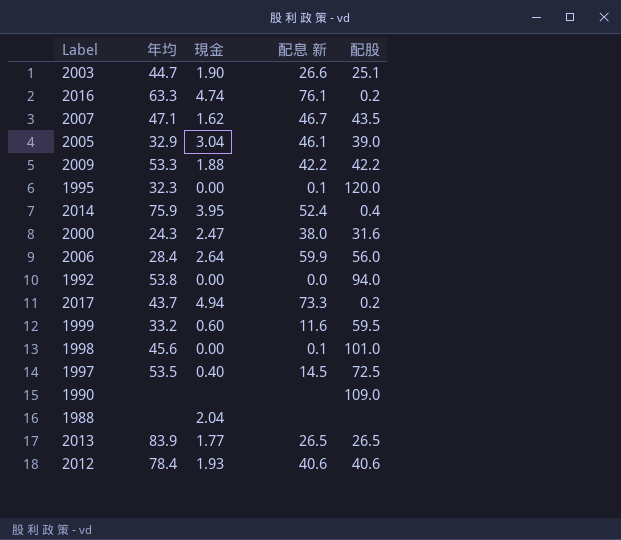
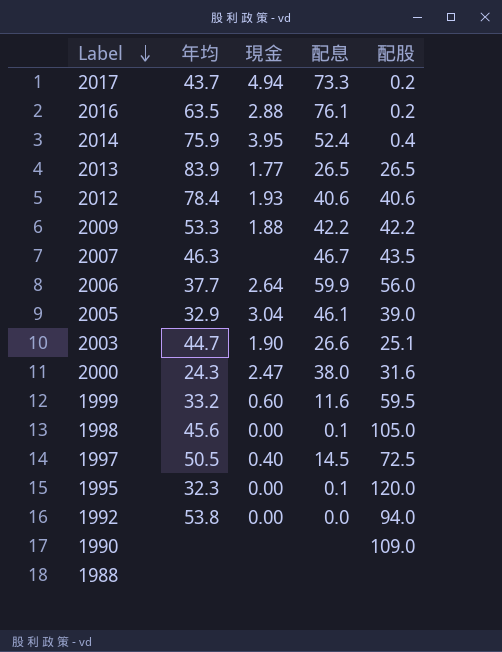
row order: none -> Label descending
column name: 配息 新 -> 配息
2016 | 年均: 63.3 -> 63.5
2016 | 現金: 4.74 -> 2.88
2007 | 年均: 47.1 -> 46.3
2007 | 現金: 1.62 -> none
2006 | 年均: 28.4 -> 37.7
1998 | 配股: 101.0 -> 105.0
1997 | 年均: 53.5 -> 50.5
1988 | 現金: 2.04 -> none

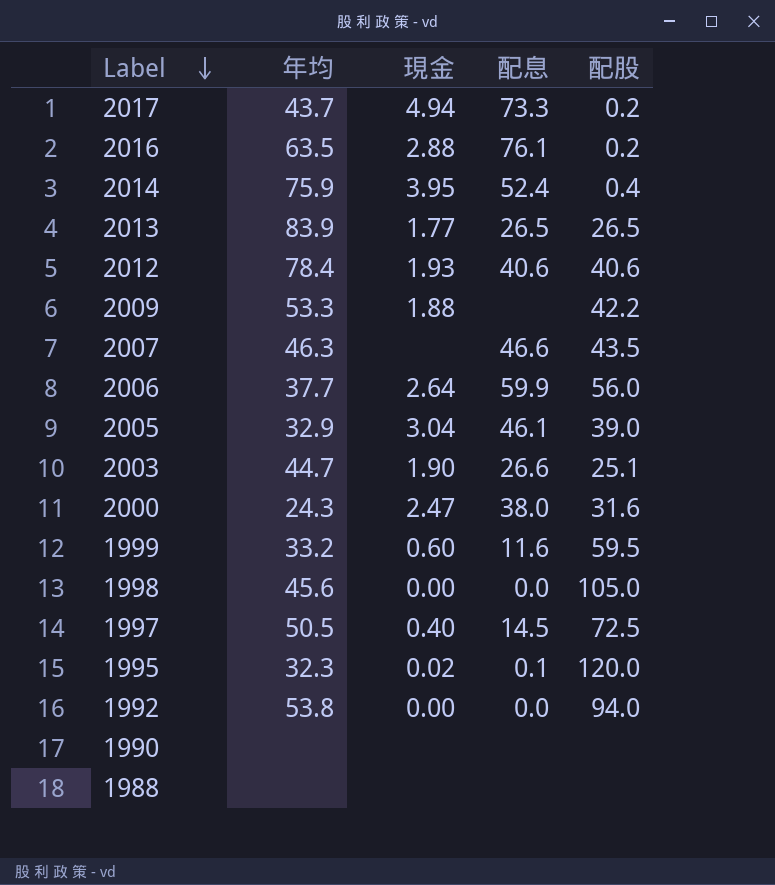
2009 | 配息: 42.2 -> none
2007 | 配息: 46.7 -> 46.6
1998 | 配息: 0.1 -> 0.0
1995 | 現金: 0.00 -> 0.02
1990 | 配股: 109.0 -> none

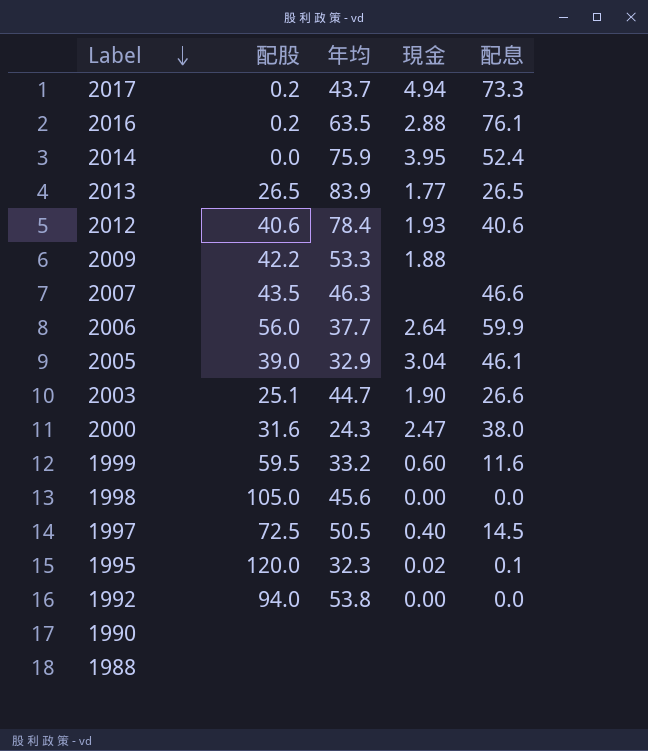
column 配股 | position: 5 -> 2
2014 | 配股: 0.4 -> 0.0

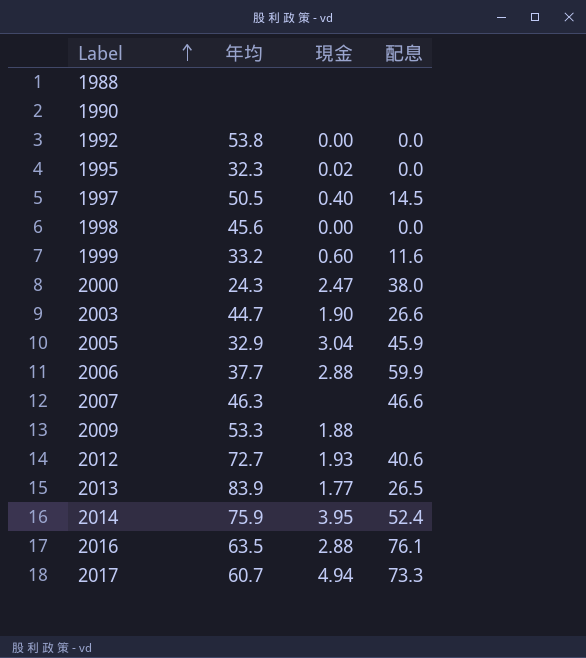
row order: Label descending -> Label ascending
column 配股 | position: 2 -> none
1995 | 配息: 0.1 -> 0.0
2005 | 配息: 46.1 -> 45.9
2006 | 現金: 2.64 -> 2.88
2012 | 年均: 78.4 -> 72.7
2017 | 年均: 43.7 -> 60.7

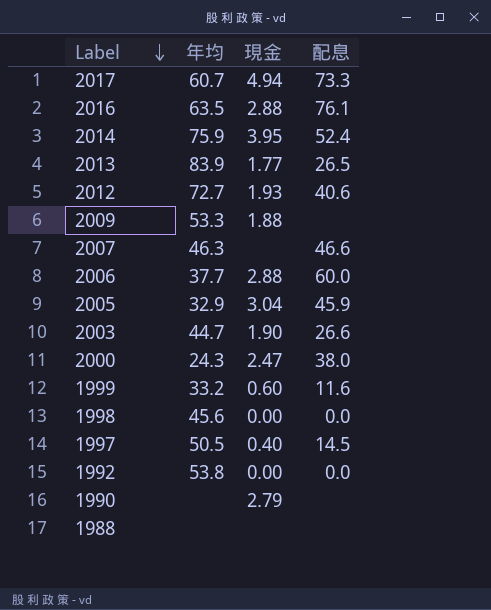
row order: Label ascending -> Label descending
row 1995: 32.3 | 0.02 | 0.0 -> none
2006 | 配息: 59.9 -> 60.0
1990 | 現金: none -> 2.79

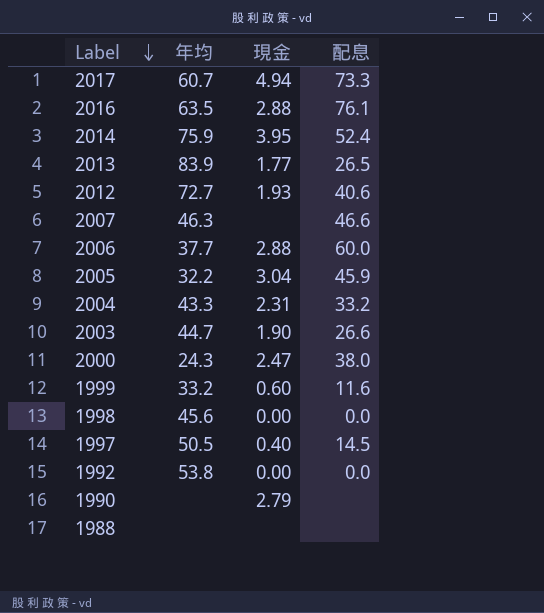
row 2009: 53.3 | 1.88 | none -> none
2005 | 年均: 32.9 -> 32.2
row 2004: none -> 43.3 | 2.31 | 33.2

